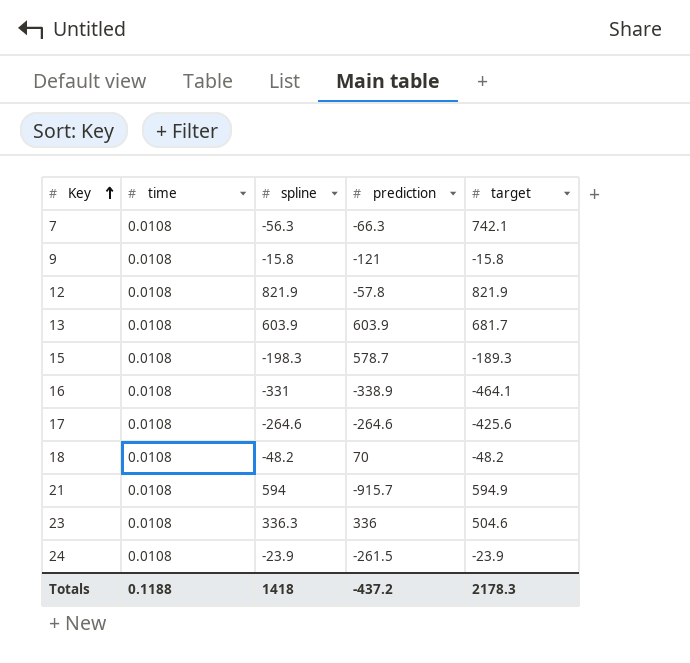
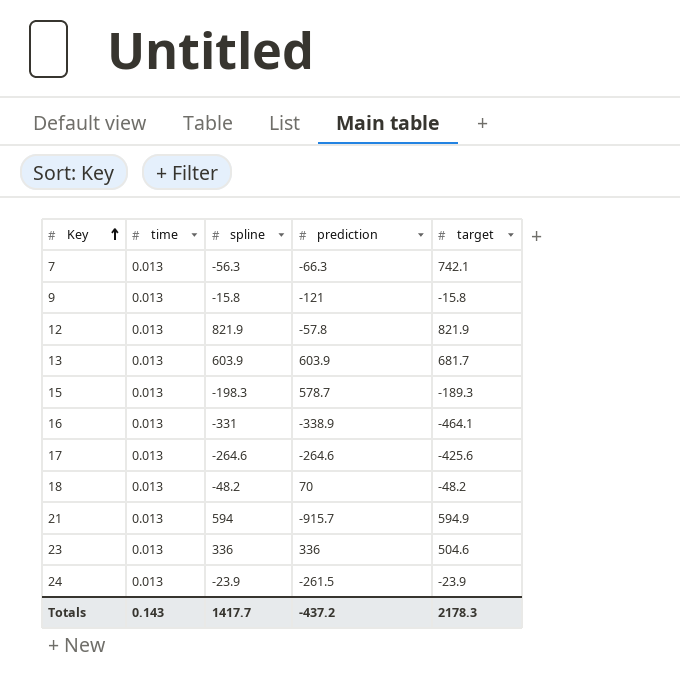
7 | time: 0.0108 -> 0.013
9 | time: 0.0108 -> 0.013
12 | time: 0.0108 -> 0.013
13 | time: 0.0108 -> 0.013
15 | time: 0.0108 -> 0.013
16 | time: 0.0108 -> 0.013
17 | time: 0.0108 -> 0.013
18 | time: 0.0108 -> 0.013
21 | time: 0.0108 -> 0.013
23 | time: 0.0108 -> 0.013
23 | spline: 336.3 -> 336
24 | time: 0.0108 -> 0.013
Totals | time: 0.1188 -> 0.143
Totals | spline: 1418 -> 1417.7

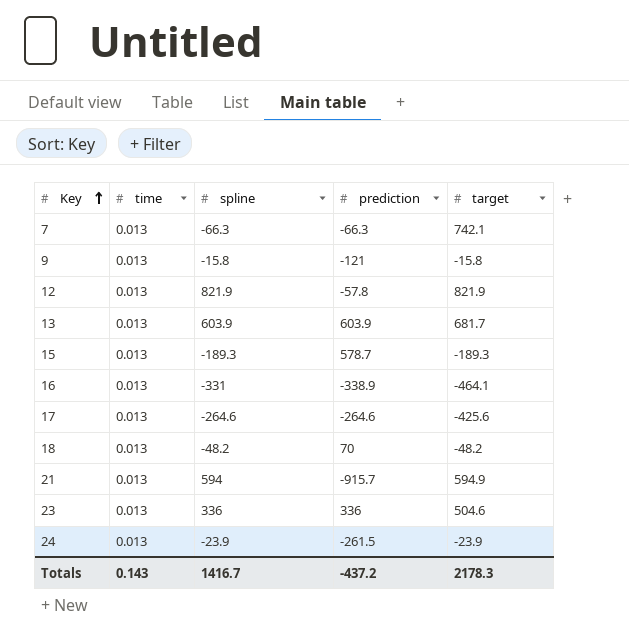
7 | spline: -56.3 -> -66.3
15 | spline: -198.3 -> -189.3
Totals | spline: 1417.7 -> 1416.7

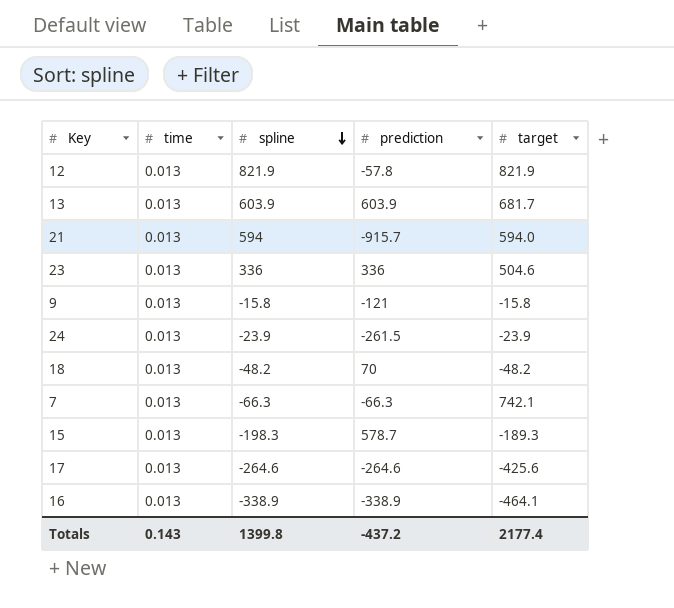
row order: Key ascending -> spline descending
21 | target: 594.9 -> 594.0
15 | spline: -189.3 -> -198.3
16 | spline: -331 -> -338.9
Totals | spline: 1416.7 -> 1399.8
Totals | target: 2178.3 -> 2177.4

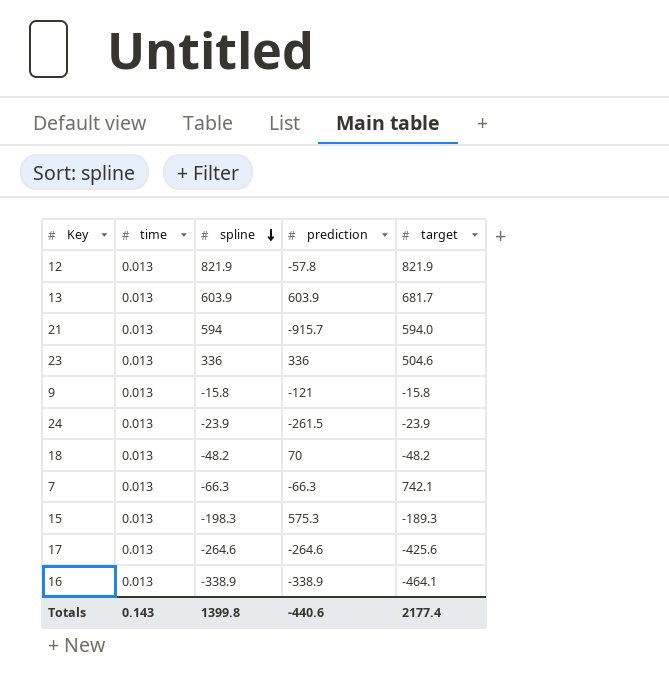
15 | prediction: 578.7 -> 575.3
Totals | prediction: -437.2 -> -440.6

